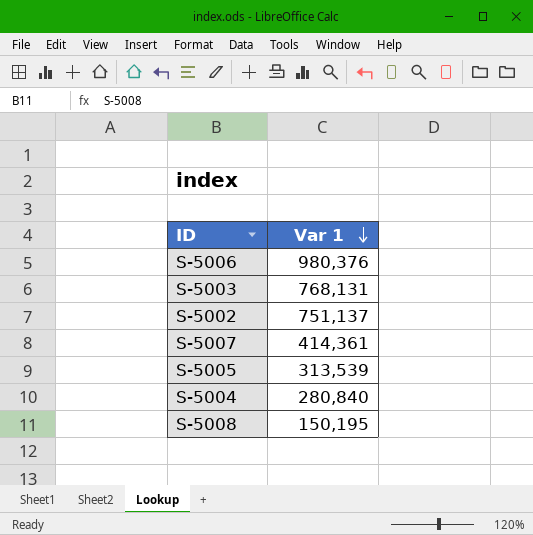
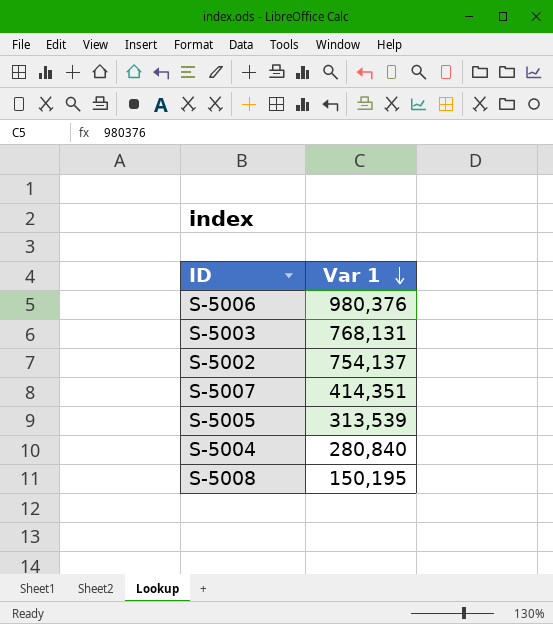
S-5002 | Var 1: 751,137 -> 754,137
S-5007 | Var 1: 414,361 -> 414,351

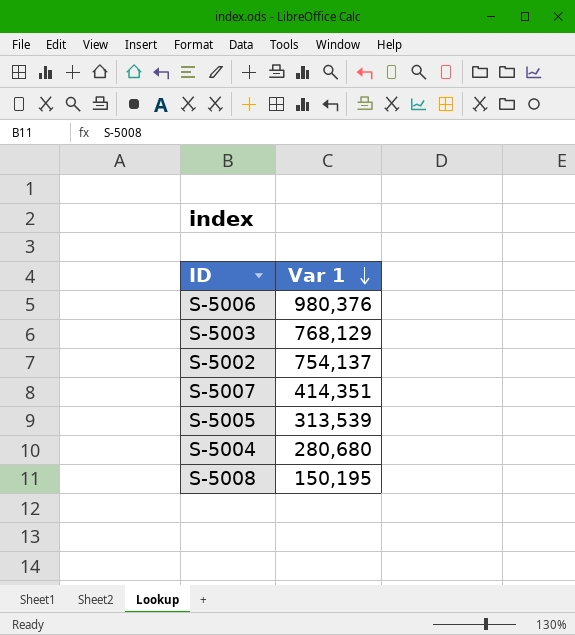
S-5003 | Var 1: 768,131 -> 768,129
S-5004 | Var 1: 280,840 -> 280,680

